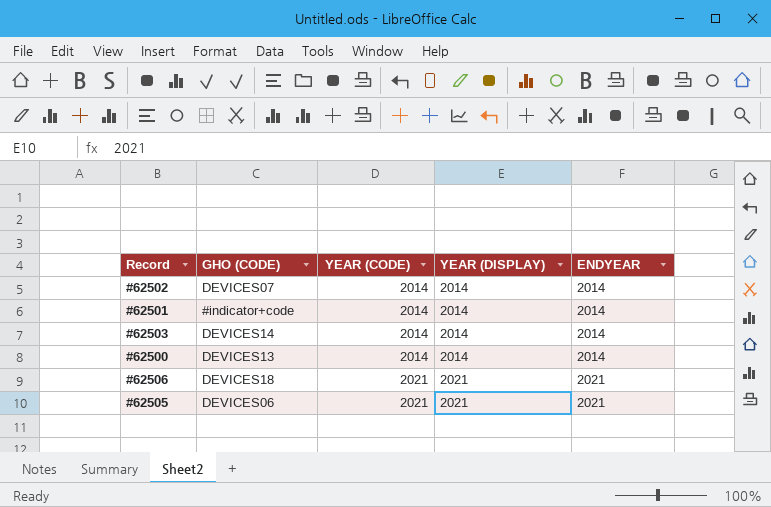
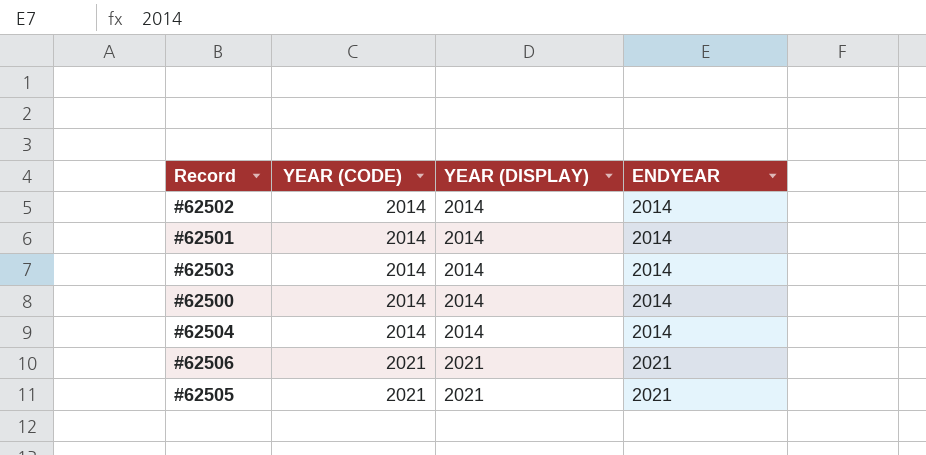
column GHO (CODE) | position: 2 -> none
row #62504: none -> 2014 | 2014 | 2014

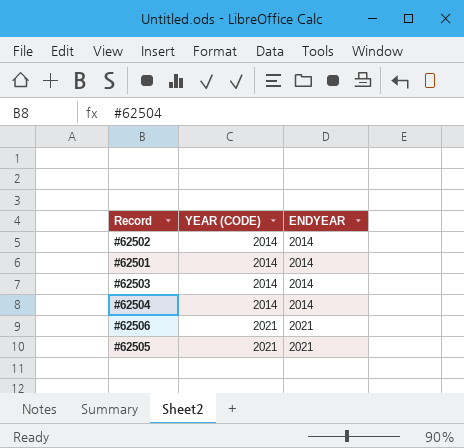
column YEAR (DISPLAY) | position: 3 -> none
row #62500: 2014 | 2014 | 2014 -> none

